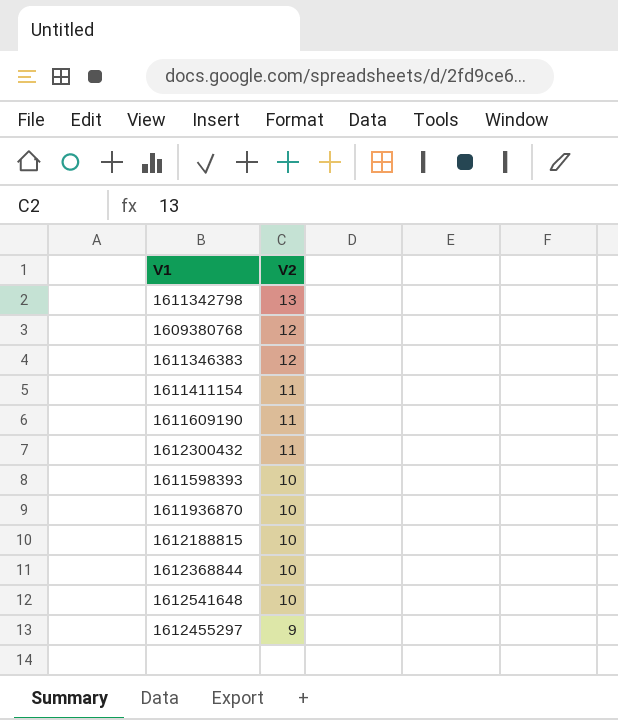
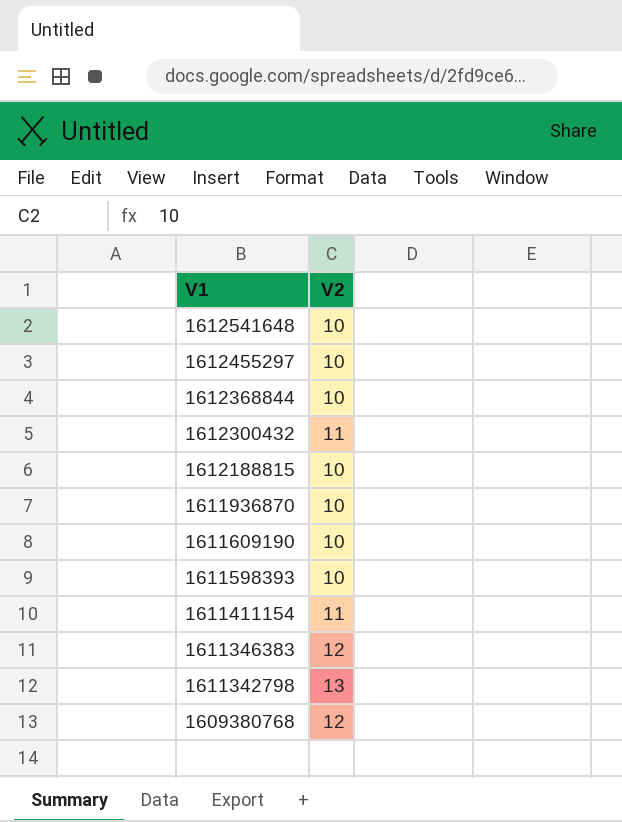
row order: V2 descending -> V1 descending
1612455297 | V2: 9 -> 10
1611609190 | V2: 11 -> 10

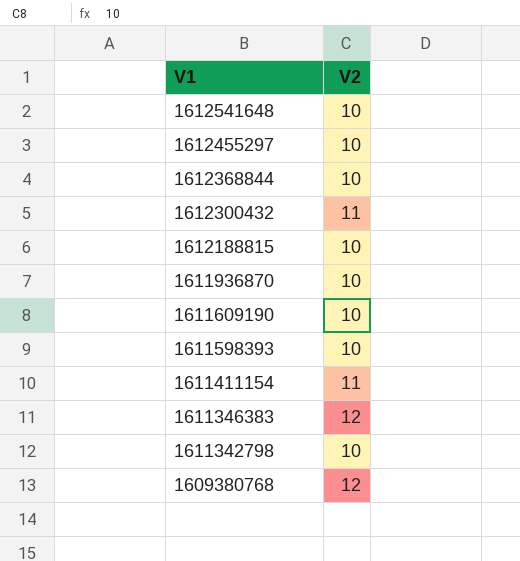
1611342798 | V2: 13 -> 10

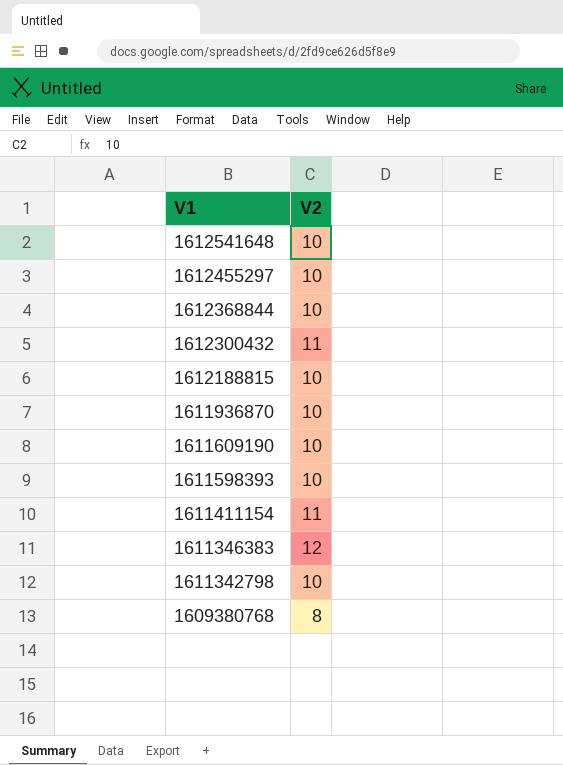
1609380768 | V2: 12 -> 8

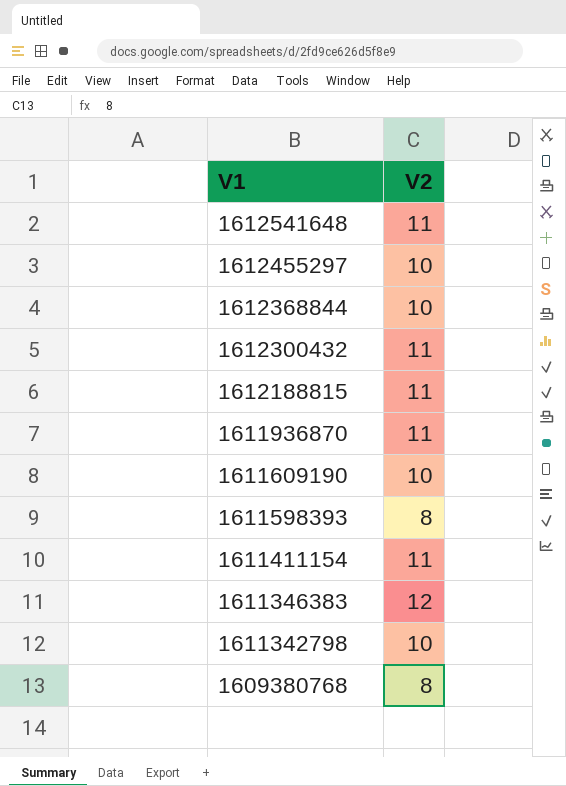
1612541648 | V2: 10 -> 11
1612188815 | V2: 10 -> 11
1611936870 | V2: 10 -> 11
1611598393 | V2: 10 -> 8

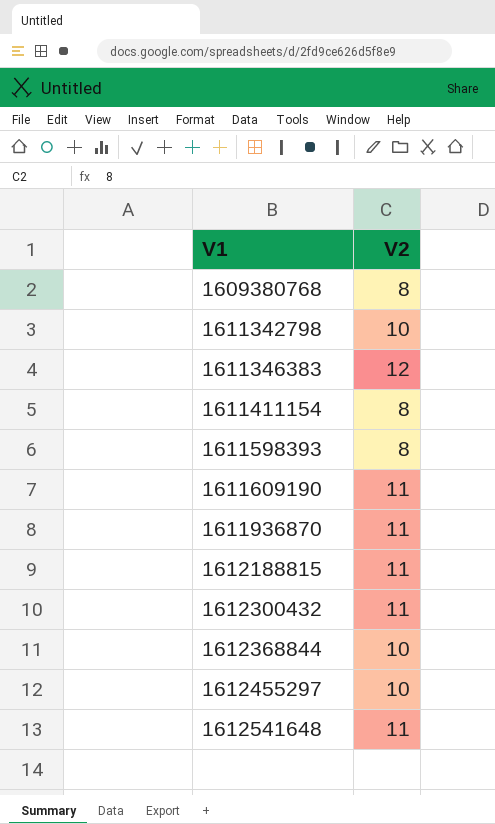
row order: V1 descending -> V1 ascending
1611411154 | V2: 11 -> 8
1611609190 | V2: 10 -> 11

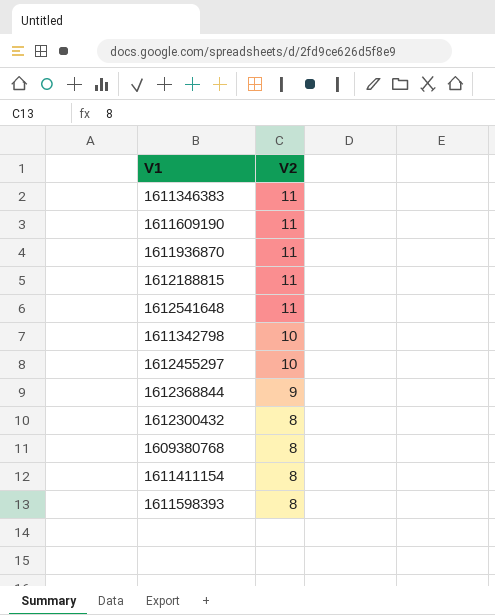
row order: V1 ascending -> V2 descending
1611346383 | V2: 12 -> 11
1612368844 | V2: 10 -> 9
1612300432 | V2: 11 -> 8

